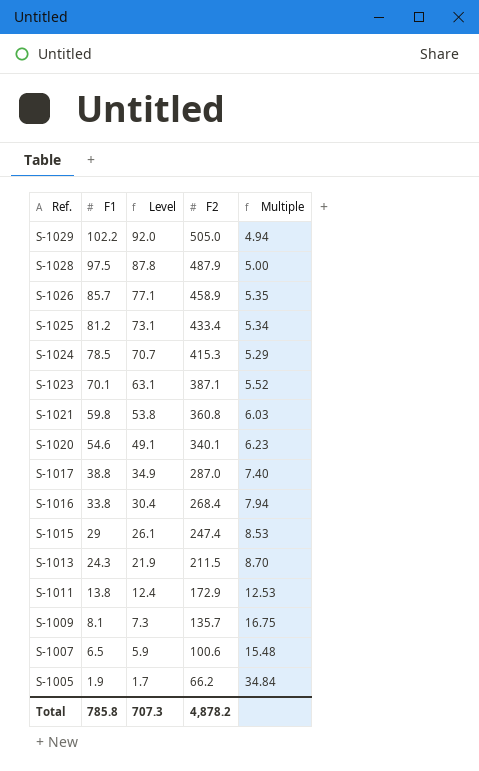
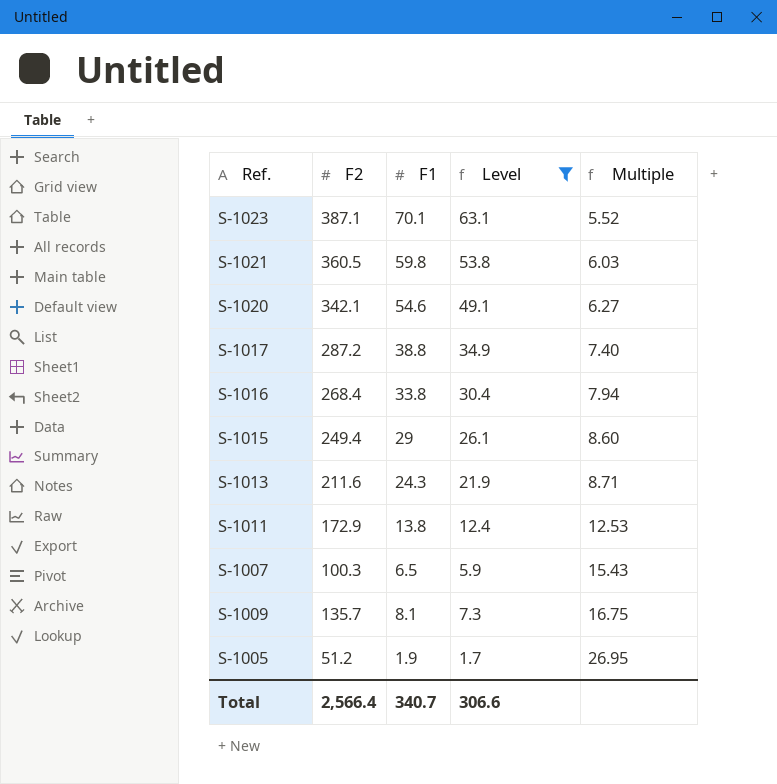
filter: none -> Level <= 63.1
row order: Ref. descending -> Multiple ascending
column F2 | position: 4 -> 2
S-1021 | F2: 360.8 -> 360.5
S-1020 | F2: 340.1 -> 342.1
S-1020 | Multiple: 6.23 -> 6.27
S-1017 | F2: 287.0 -> 287.2
S-1015 | F2: 247.4 -> 249.4
S-1015 | Multiple: 8.53 -> 8.60
S-1013 | F2: 211.5 -> 211.6
S-1013 | Multiple: 8.70 -> 8.71
S-1007 | F2: 100.6 -> 100.3
S-1007 | Multiple: 15.48 -> 15.43
S-1005 | F2: 66.2 -> 51.2
S-1005 | Multiple: 34.84 -> 26.95
Total | F2: 4,878.2 -> 2,566.4
Total | F1: 785.8 -> 340.7
Total | Level: 707.3 -> 306.6

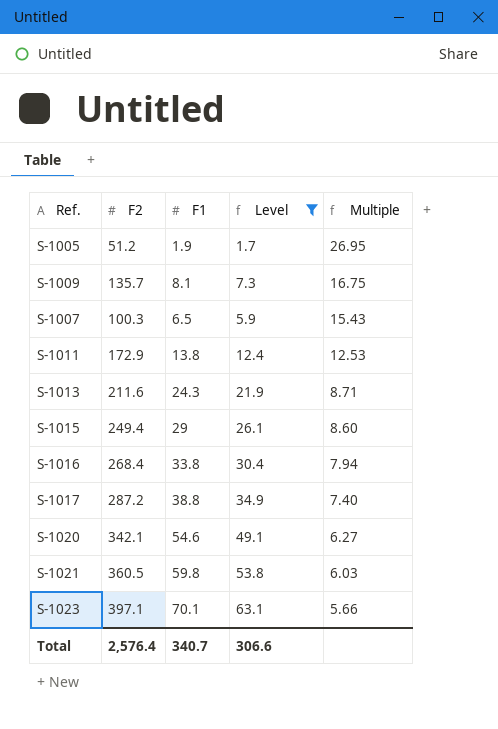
row order: Multiple ascending -> Multiple descending
S-1023 | F2: 387.1 -> 397.1
S-1023 | Multiple: 5.52 -> 5.66
Total | F2: 2,566.4 -> 2,576.4

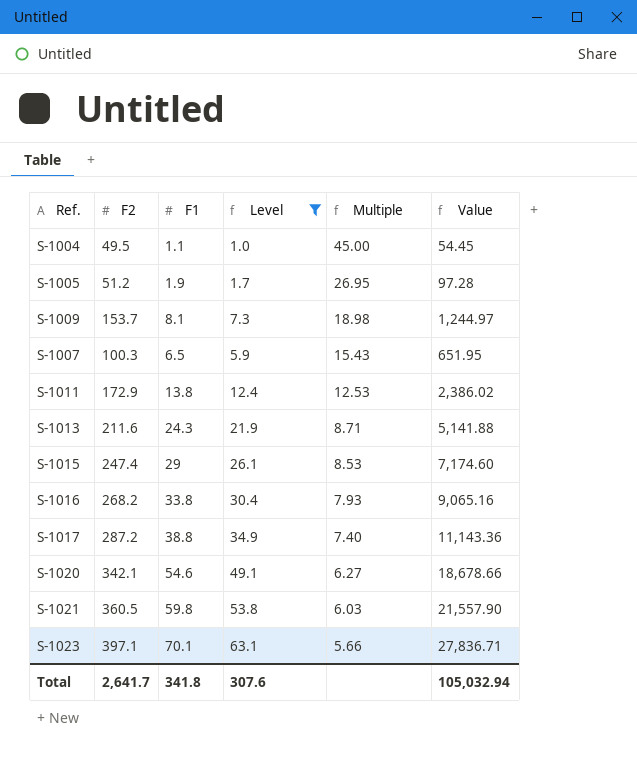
column Value | formula: none -> [F2] * [F1]
row S-1004: none -> 49.5 | 1.1 | 1.0 | 45.00 | 54.45
S-1009 | F2: 135.7 -> 153.7
S-1009 | Multiple: 16.75 -> 18.98
S-1015 | F2: 249.4 -> 247.4
S-1015 | Multiple: 8.60 -> 8.53
S-1016 | F2: 268.4 -> 268.2
S-1016 | Multiple: 7.94 -> 7.93
Total | F2: 2,576.4 -> 2,641.7
Total | F1: 340.7 -> 341.8
Total | Level: 306.6 -> 307.6

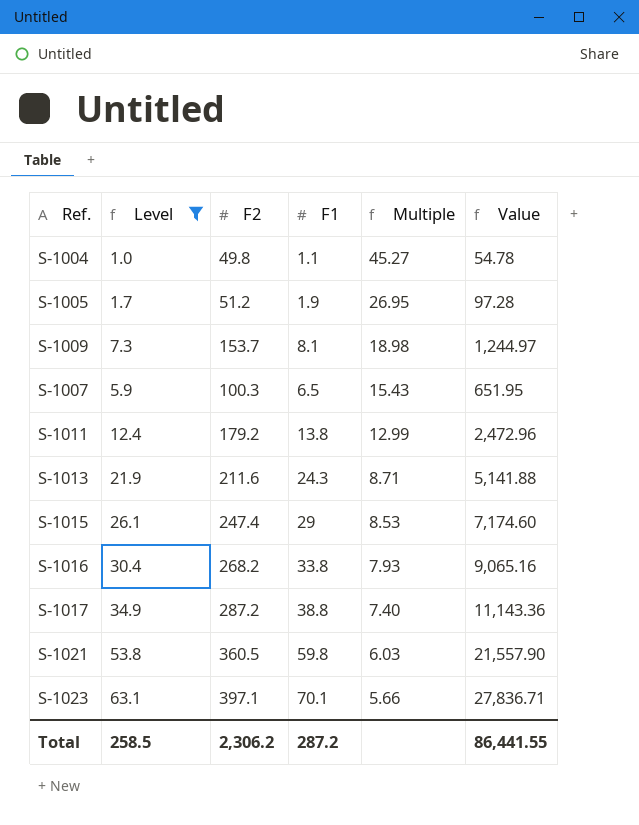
column Level | position: 4 -> 2
row S-1020: 342.1 | 54.6 | 49.1 | 6.27 | 18,678.66 -> none
S-1004 | F2: 49.5 -> 49.8
S-1004 | Multiple: 45.00 -> 45.27
S-1004 | Value: 54.45 -> 54.78
S-1011 | F2: 172.9 -> 179.2
S-1011 | Multiple: 12.53 -> 12.99
S-1011 | Value: 2,386.02 -> 2,472.96
Total | Level: 307.6 -> 258.5
Total | F2: 2,641.7 -> 2,306.2
Total | F1: 341.8 -> 287.2
Total | Value: 105,032.94 -> 86,441.55

